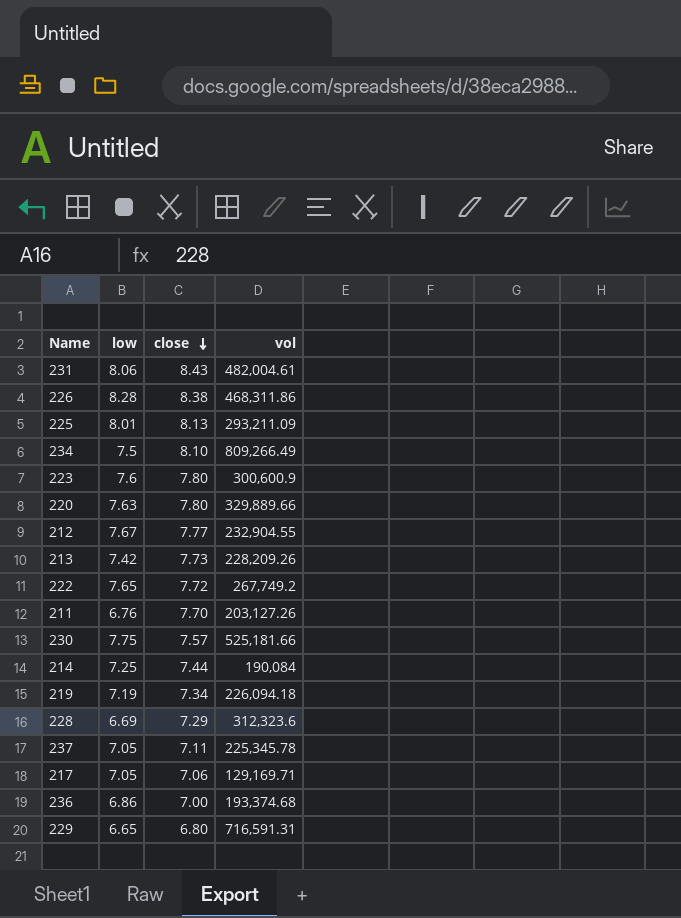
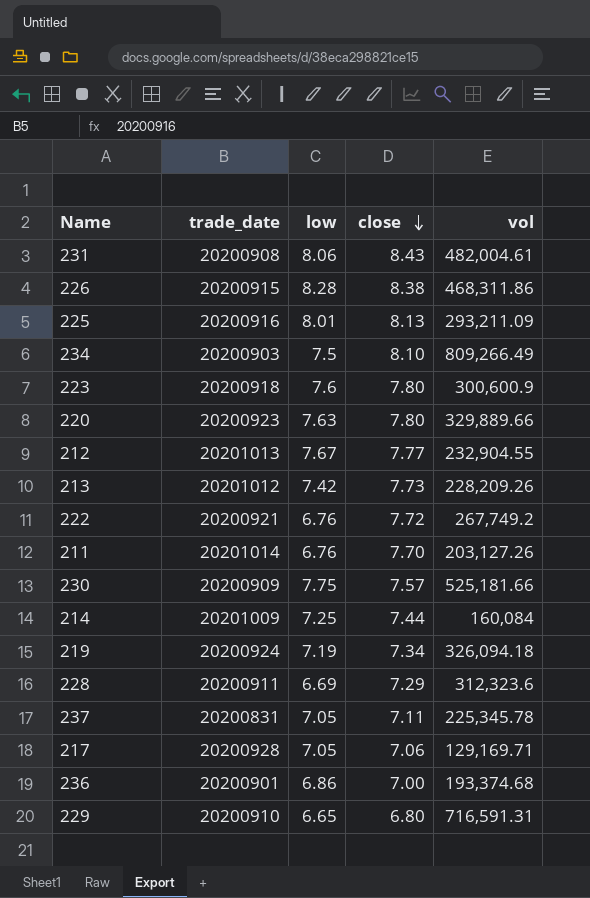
column trade_date | position: none -> 2
222 | low: 7.65 -> 6.76
214 | vol: 190,084 -> 160,084
219 | vol: 226,094.18 -> 326,094.18

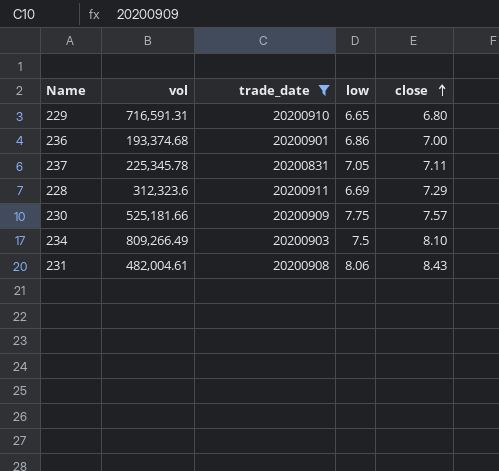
filter: none -> trade_date <= 20200911
row order: close descending -> close ascending
column vol | position: 5 -> 2

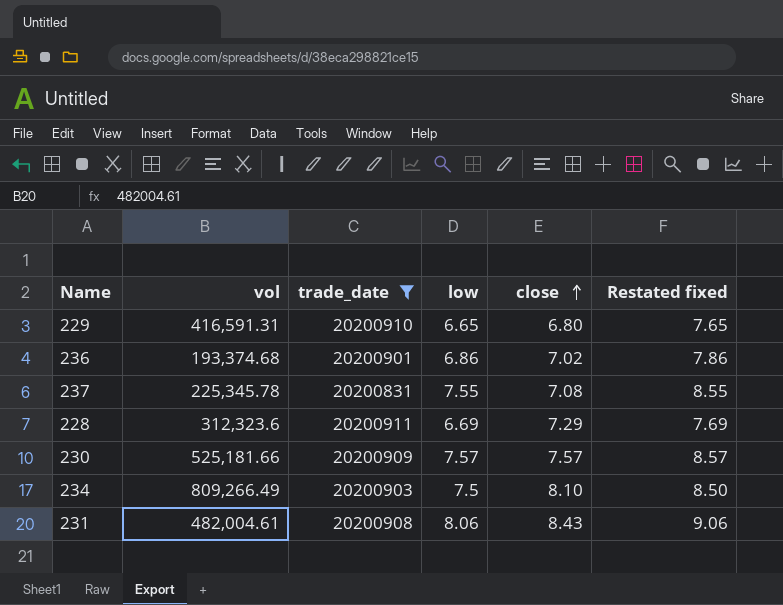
column Restated fixed | formula: none -> [low] + 1
229 | vol: 716,591.31 -> 416,591.31
236 | close: 7.00 -> 7.02
237 | low: 7.05 -> 7.55
237 | close: 7.11 -> 7.08
230 | low: 7.75 -> 7.57

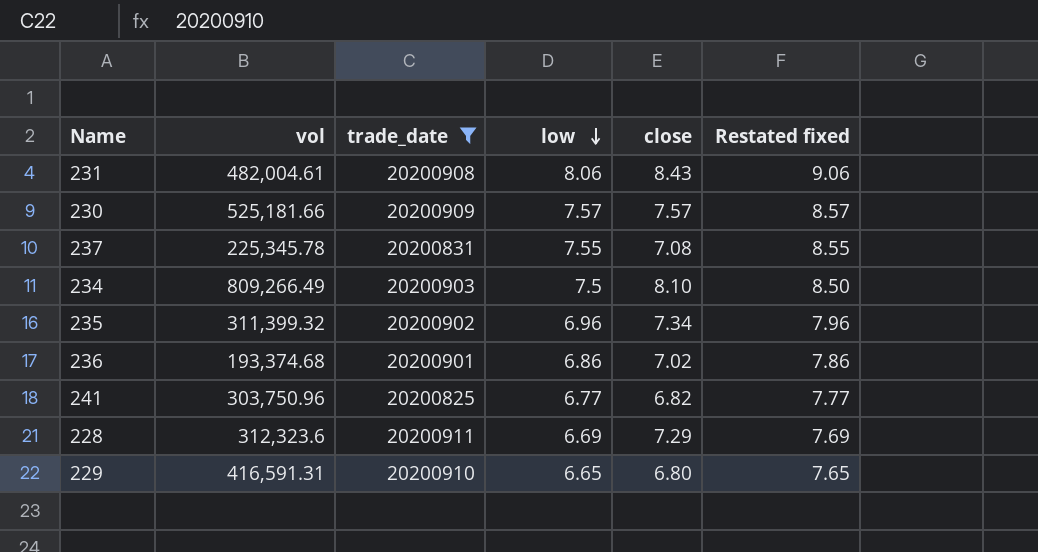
row order: close ascending -> low descending
row 235: none -> 311,399.32 | 20200902 | 6.96 | 7.34 | 7.96
row 241: none -> 303,750.96 | 20200825 | 6.77 | 6.82 | 7.77

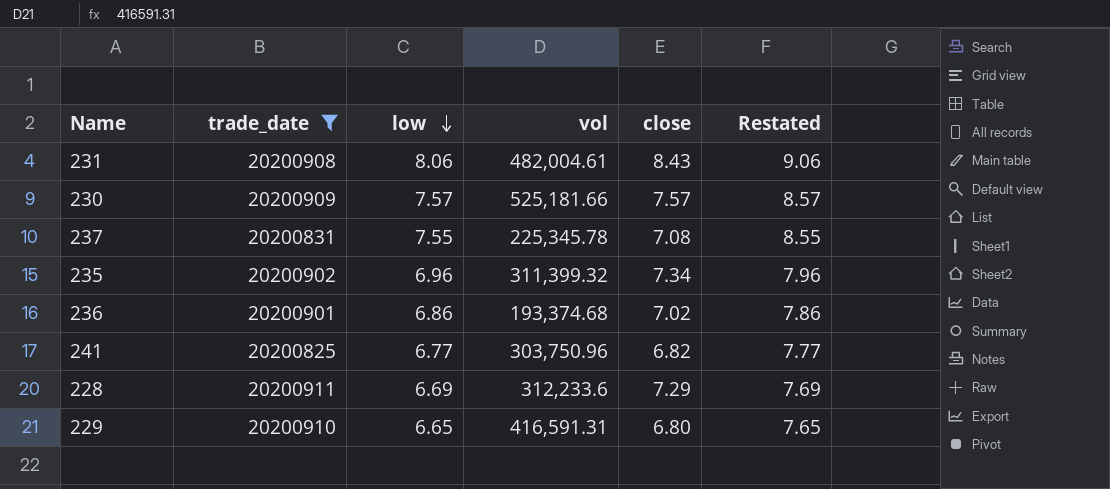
column vol | position: 2 -> 4
column name: Restated fixed -> Restated
row 234: 809,266.49 | 20200903 | 7.5 | 8.10 | 8.50 -> none
228 | vol: 312,323.6 -> 312,233.6

